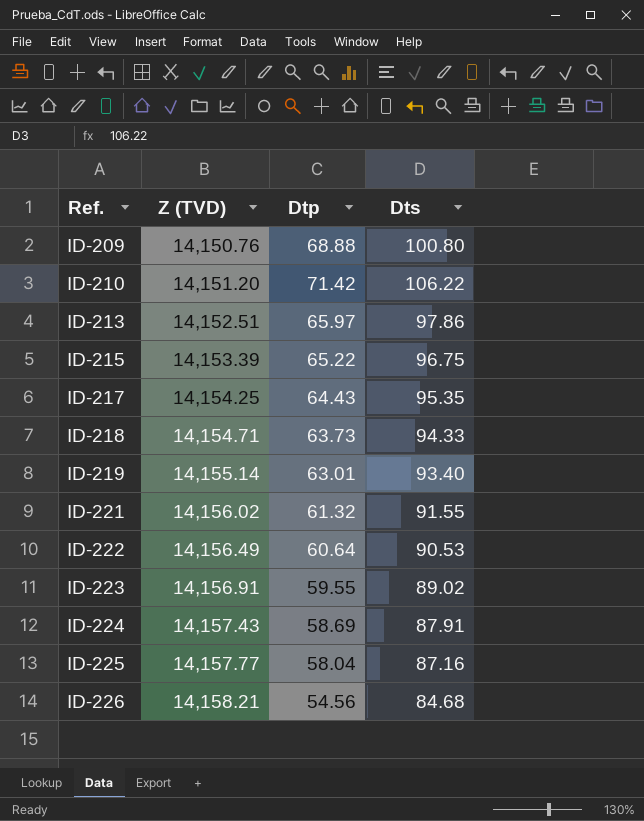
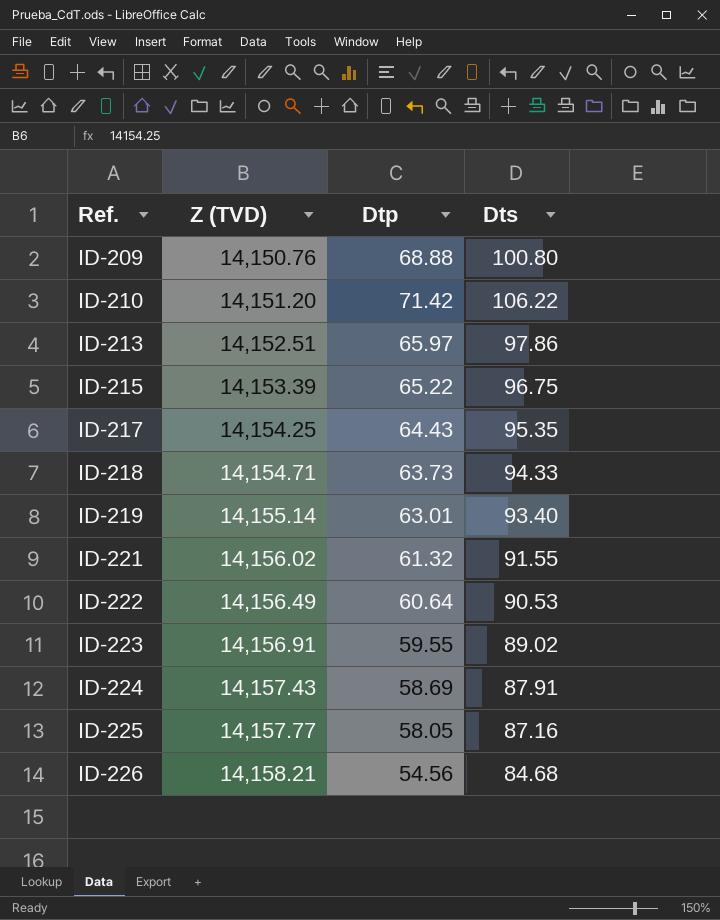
ID-225 | Dtp: 58.04 -> 58.05

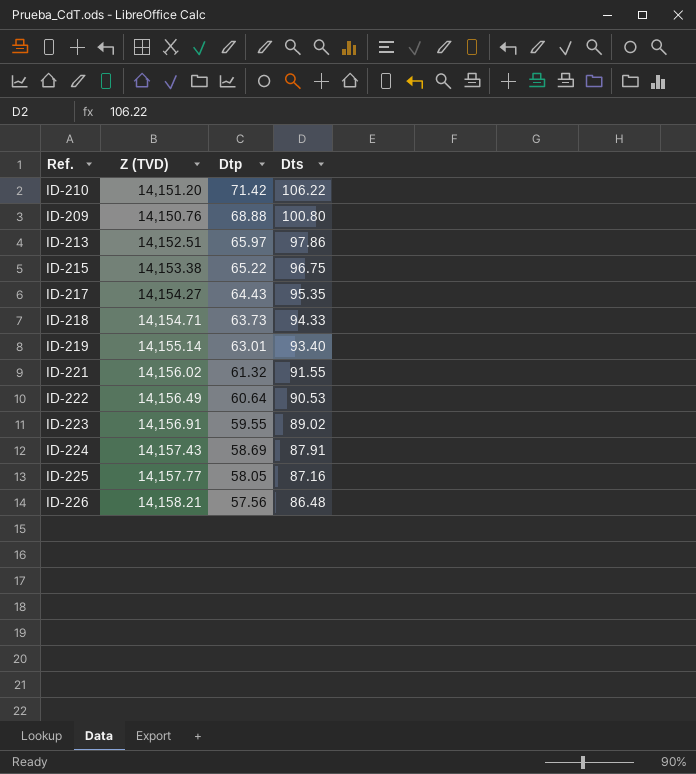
row order: Ref. ascending -> Dtp descending
ID-215 | Z (TVD): 14,153.39 -> 14,153.38
ID-217 | Z (TVD): 14,154.25 -> 14,154.27
ID-226 | Dtp: 54.56 -> 57.56
ID-226 | Dts: 84.68 -> 86.48

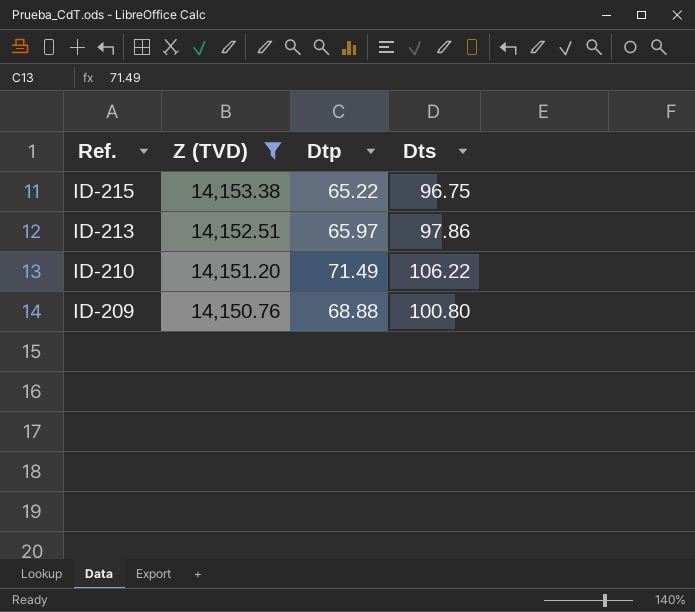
filter: none -> Z (TVD) <= 14,153.38
row order: Dtp descending -> Ref. descending
ID-210 | Dtp: 71.42 -> 71.49

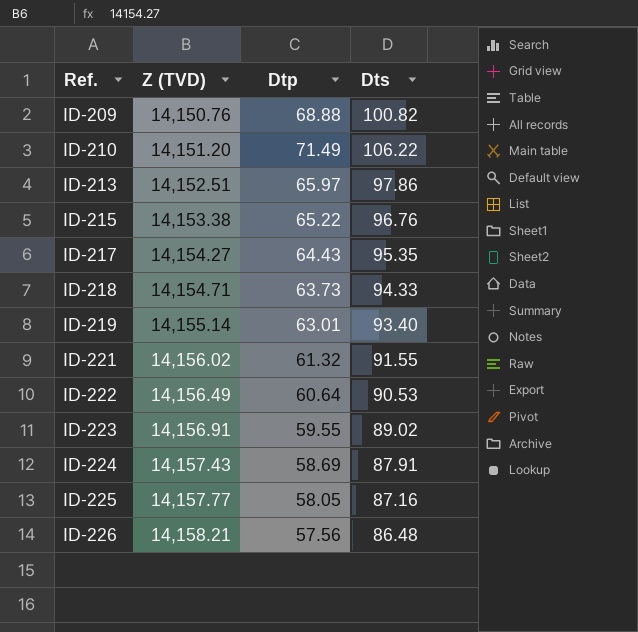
filter: Z (TVD) <= 14,153.38 -> none
row order: Ref. descending -> Ref. ascending
ID-209 | Dts: 100.80 -> 100.82
ID-215 | Dts: 96.75 -> 96.76

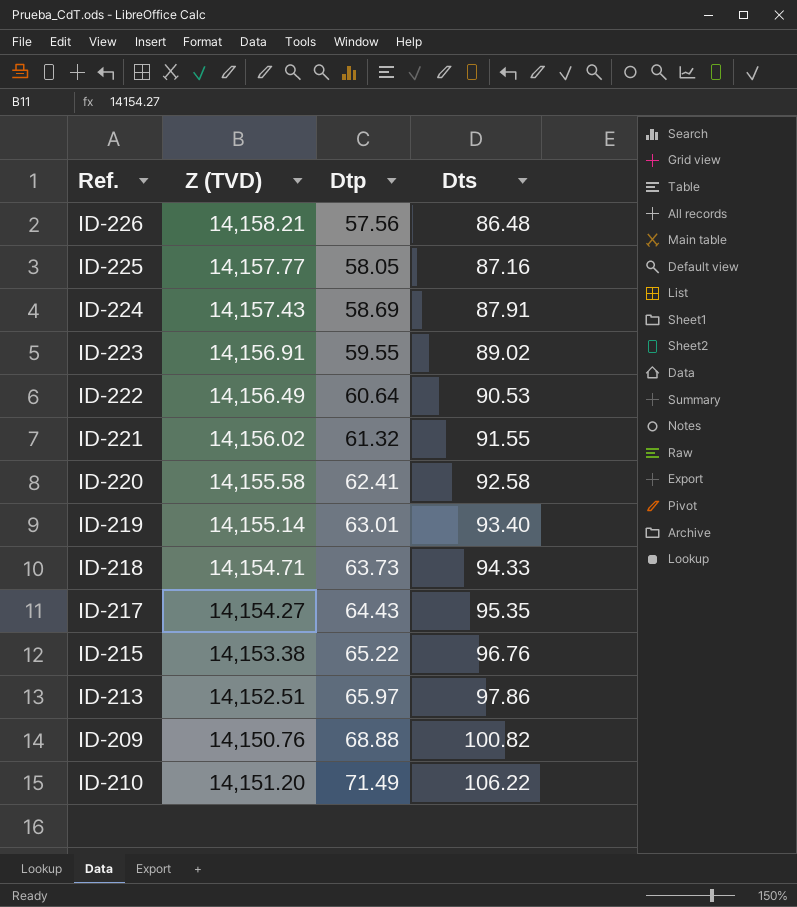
row order: Ref. ascending -> Dtp ascending
row ID-220: none -> 14,155.58 | 62.41 | 92.58

